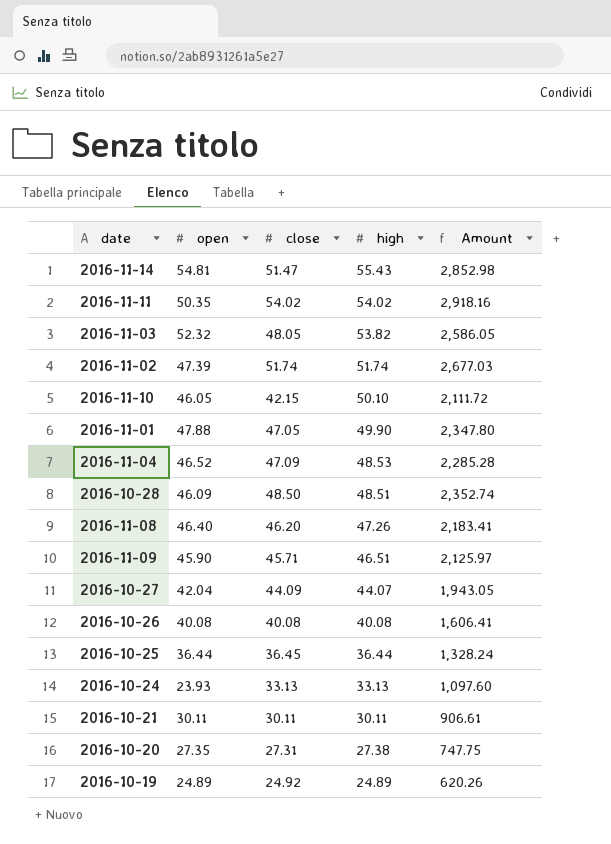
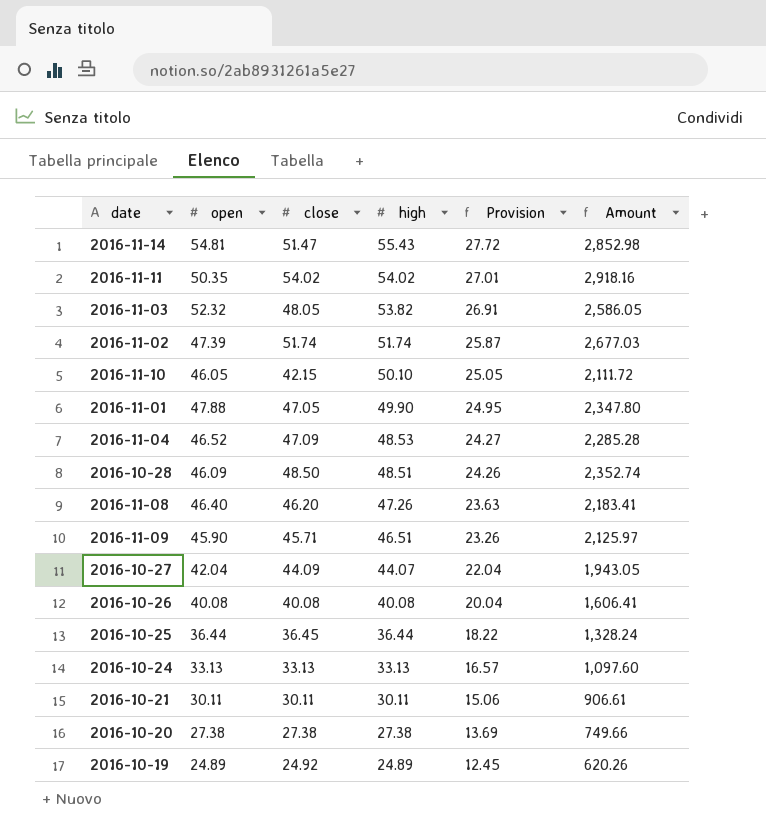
column Provision | formula: none -> [high] * 0.5
2016-10-24 | open: 23.93 -> 33.13
2016-10-20 | open: 27.35 -> 27.38
2016-10-20 | close: 27.31 -> 27.38
2016-10-20 | Amount: 747.75 -> 749.66

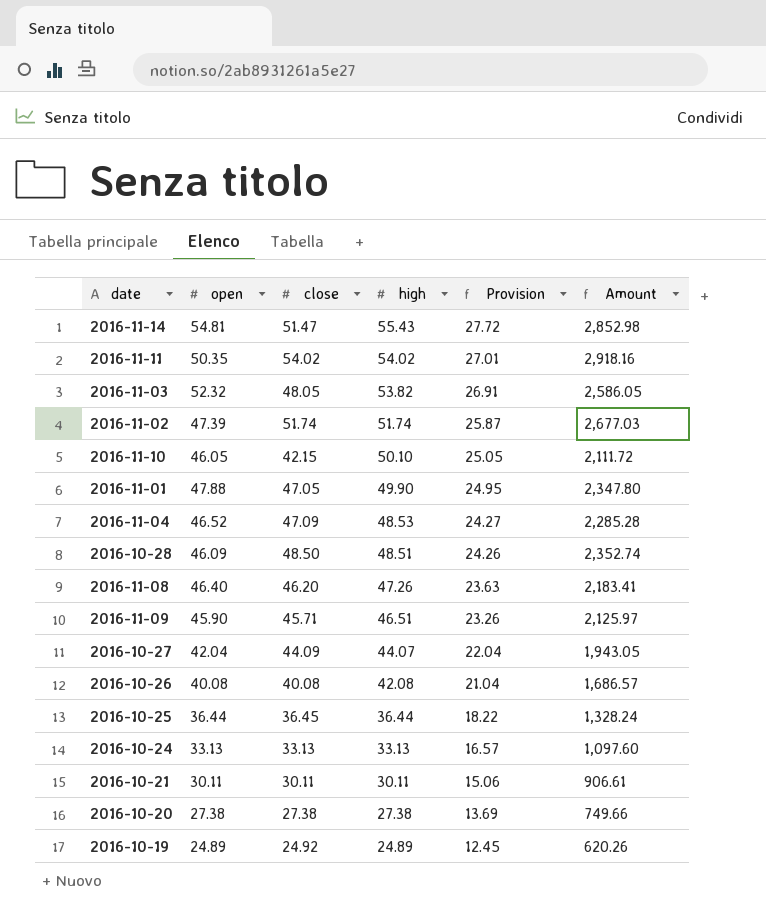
2016-10-26 | high: 40.08 -> 42.08
2016-10-26 | Provision: 20.04 -> 21.04
2016-10-26 | Amount: 1,606.41 -> 1,686.57

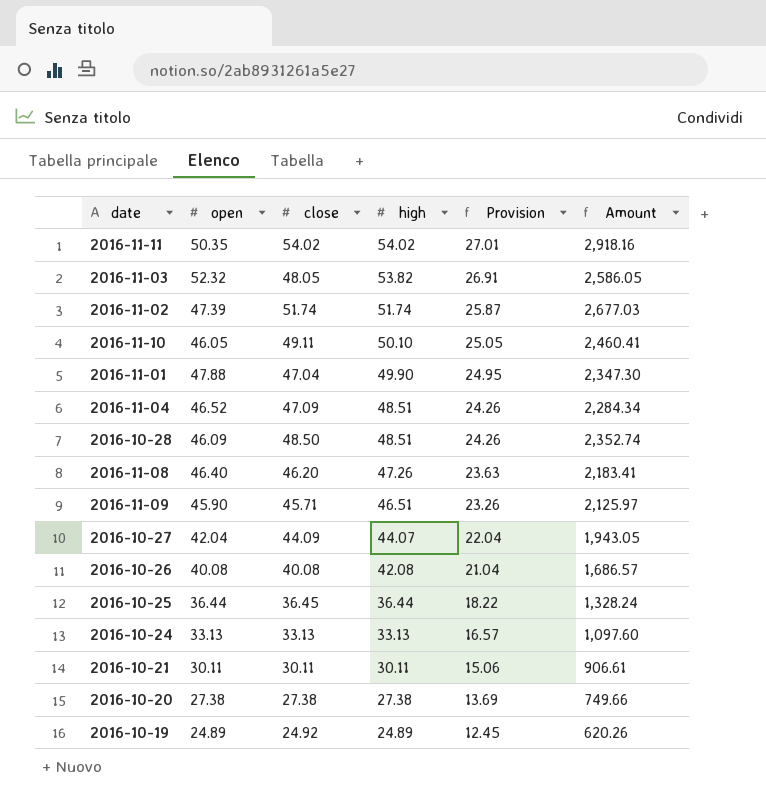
row 2016-11-14: 54.81 | 51.47 | 55.43 | 27.72 | 2,852.98 -> none
2016-11-10 | close: 42.15 -> 49.11
2016-11-10 | Amount: 2,111.72 -> 2,460.41
2016-11-01 | close: 47.05 -> 47.04
2016-11-01 | Amount: 2,347.80 -> 2,347.30
2016-11-04 | high: 48.53 -> 48.51
2016-11-04 | Provision: 24.27 -> 24.26
2016-11-04 | Amount: 2,285.28 -> 2,284.34

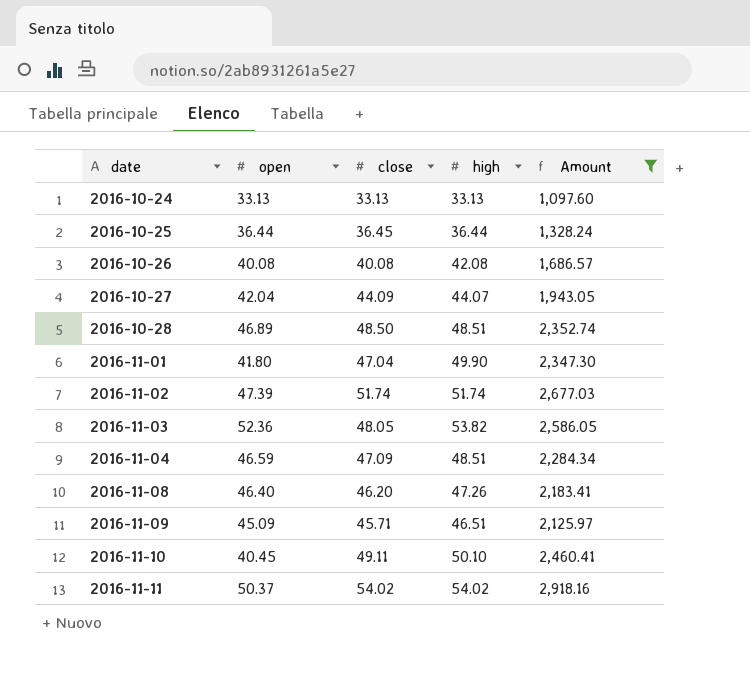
filter: none -> Amount >= 1,097.60
row order: high descending -> date ascending
column Provision | formula: [high] * 0.5 -> none
2016-10-28 | open: 46.09 -> 46.89
2016-11-01 | open: 47.88 -> 41.80
2016-11-03 | open: 52.32 -> 52.36
2016-11-04 | open: 46.52 -> 46.59
2016-11-09 | open: 45.90 -> 45.09
2016-11-10 | open: 46.05 -> 40.45
2016-11-11 | open: 50.35 -> 50.37

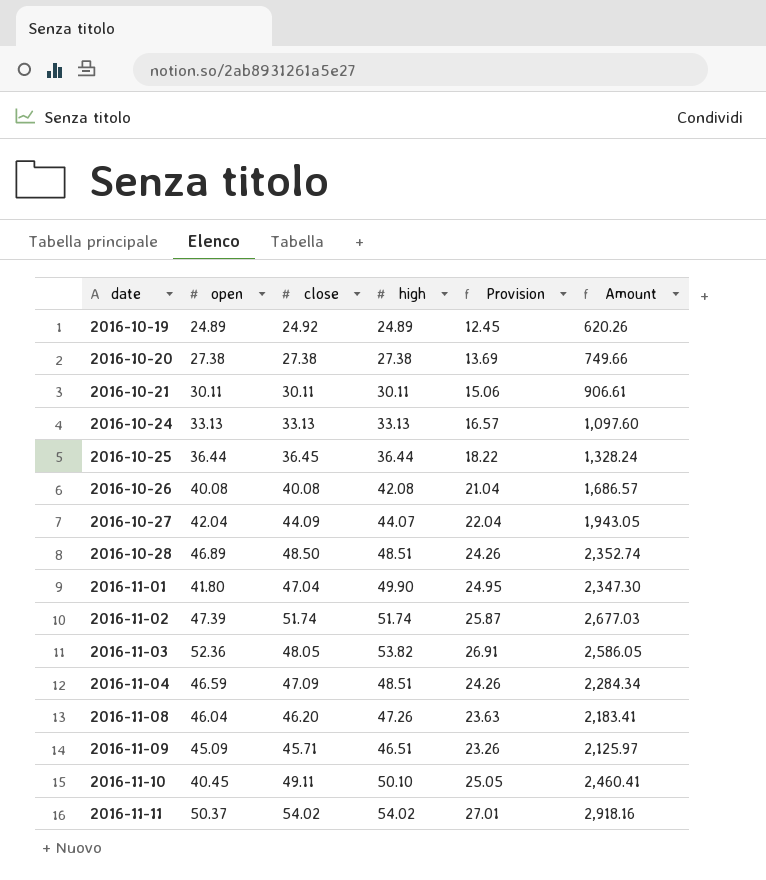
filter: Amount >= 1,097.60 -> none
column Provision | formula: none -> [high] * 0.5
2016-11-08 | open: 46.40 -> 46.04

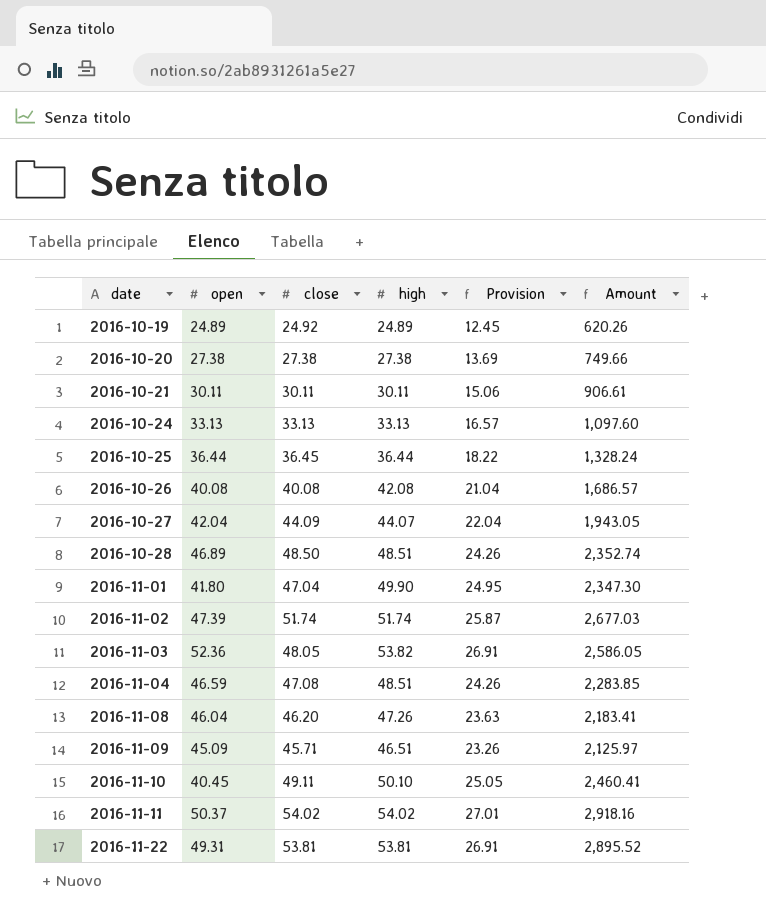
2016-11-04 | close: 47.09 -> 47.08
2016-11-04 | Amount: 2,284.34 -> 2,283.85
row 2016-11-22: none -> 49.31 | 53.81 | 53.81 | 26.91 | 2,895.52

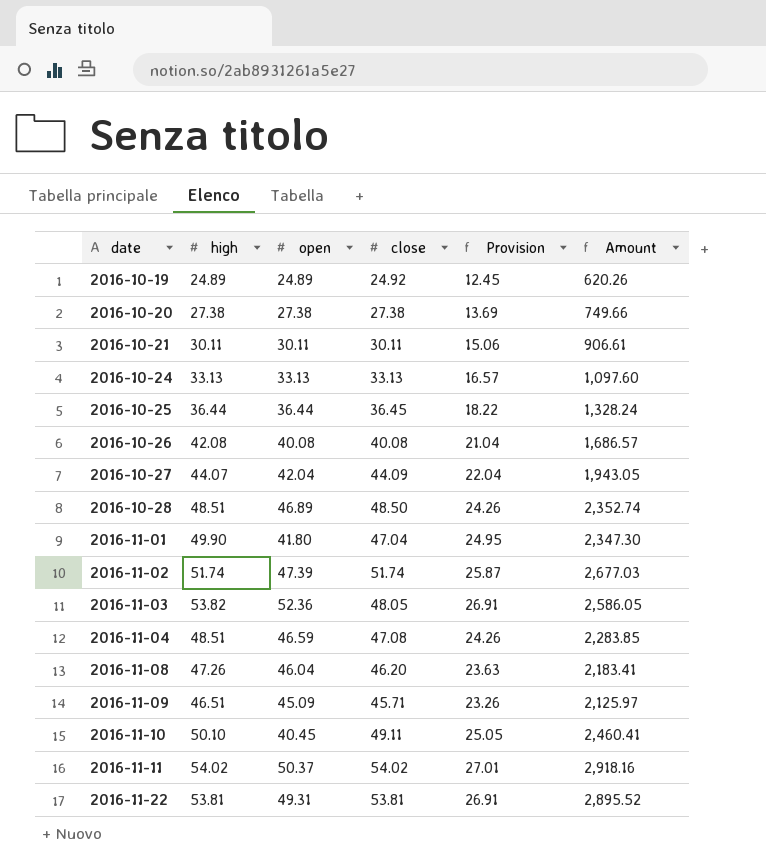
column high | position: 4 -> 2

